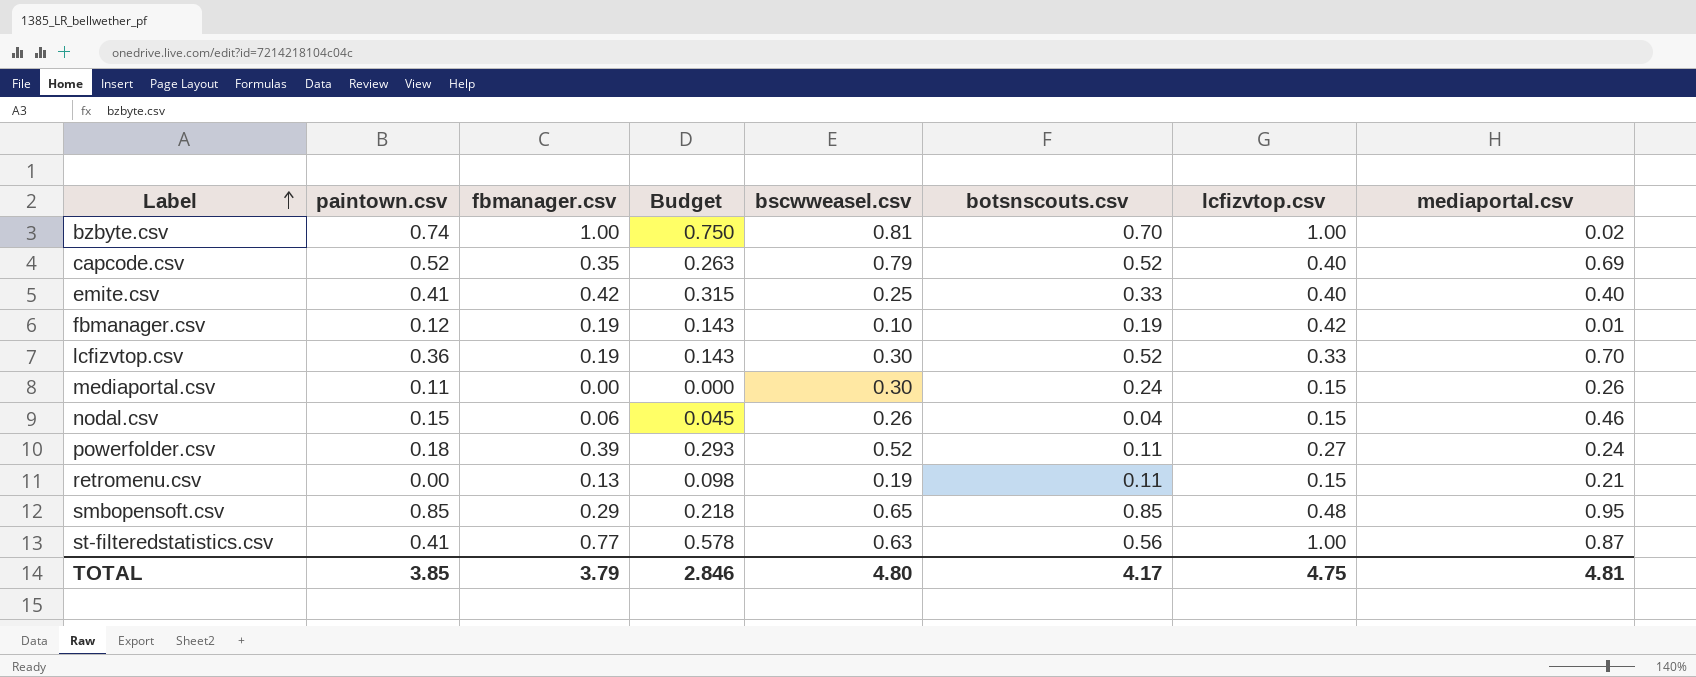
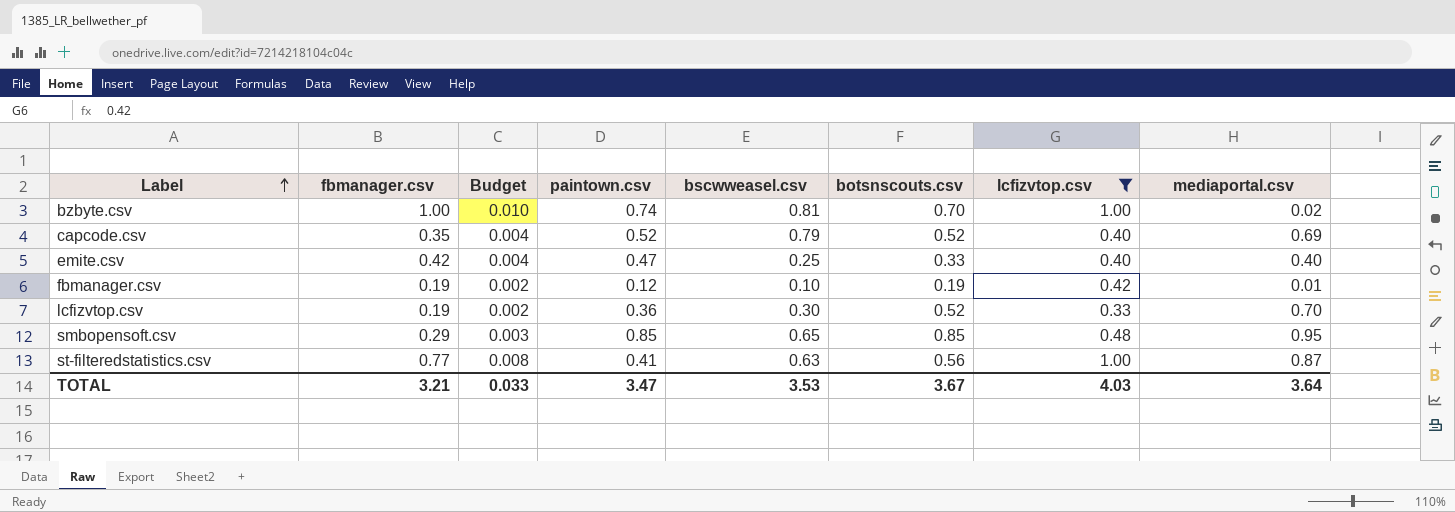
filter: none -> lcfizvtop.csv >= 0.33
column Budget | formula: [fbmanager.csv] * 0.75 -> [fbmanager.csv] * 0.01
column paintown.csv | position: 2 -> 4
emite.csv | paintown.csv: 0.41 -> 0.47
TOTAL | fbmanager.csv: 3.79 -> 3.21
TOTAL | Budget: 2.846 -> 0.033
TOTAL | paintown.csv: 3.85 -> 3.47
TOTAL | bscwweasel.csv: 4.80 -> 3.53
TOTAL | botsnscouts.csv: 4.17 -> 3.67
TOTAL | lcfizvtop.csv: 4.75 -> 4.03
TOTAL | mediaportal.csv: 4.81 -> 3.64

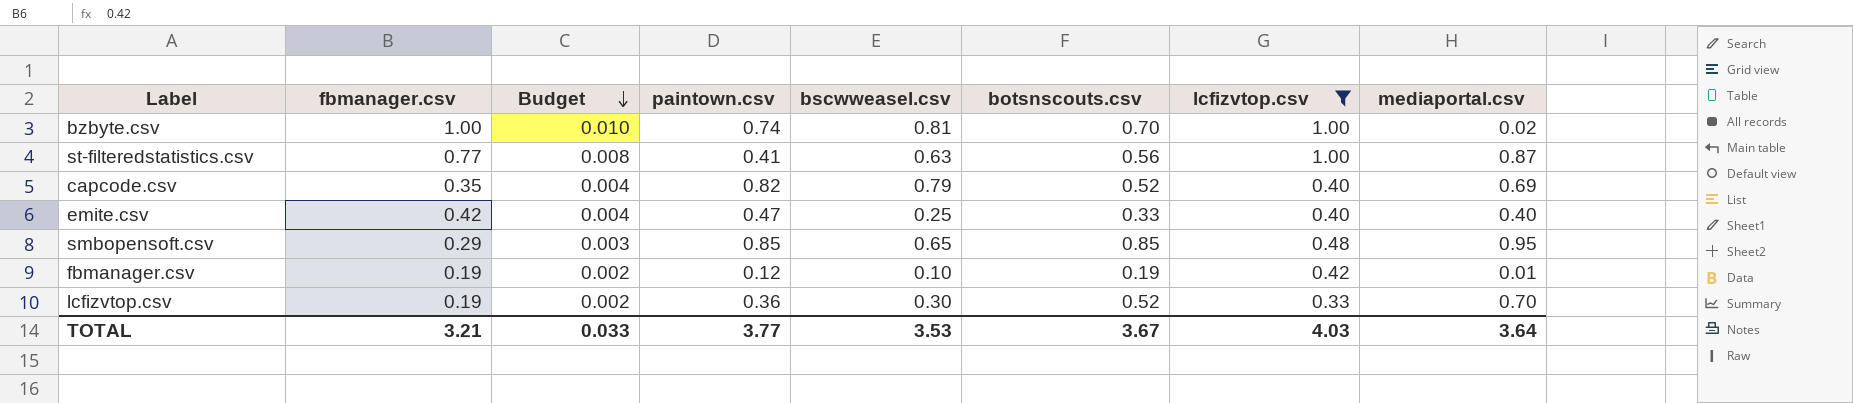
row order: Label ascending -> Budget descending
capcode.csv | paintown.csv: 0.52 -> 0.82
TOTAL | paintown.csv: 3.47 -> 3.77

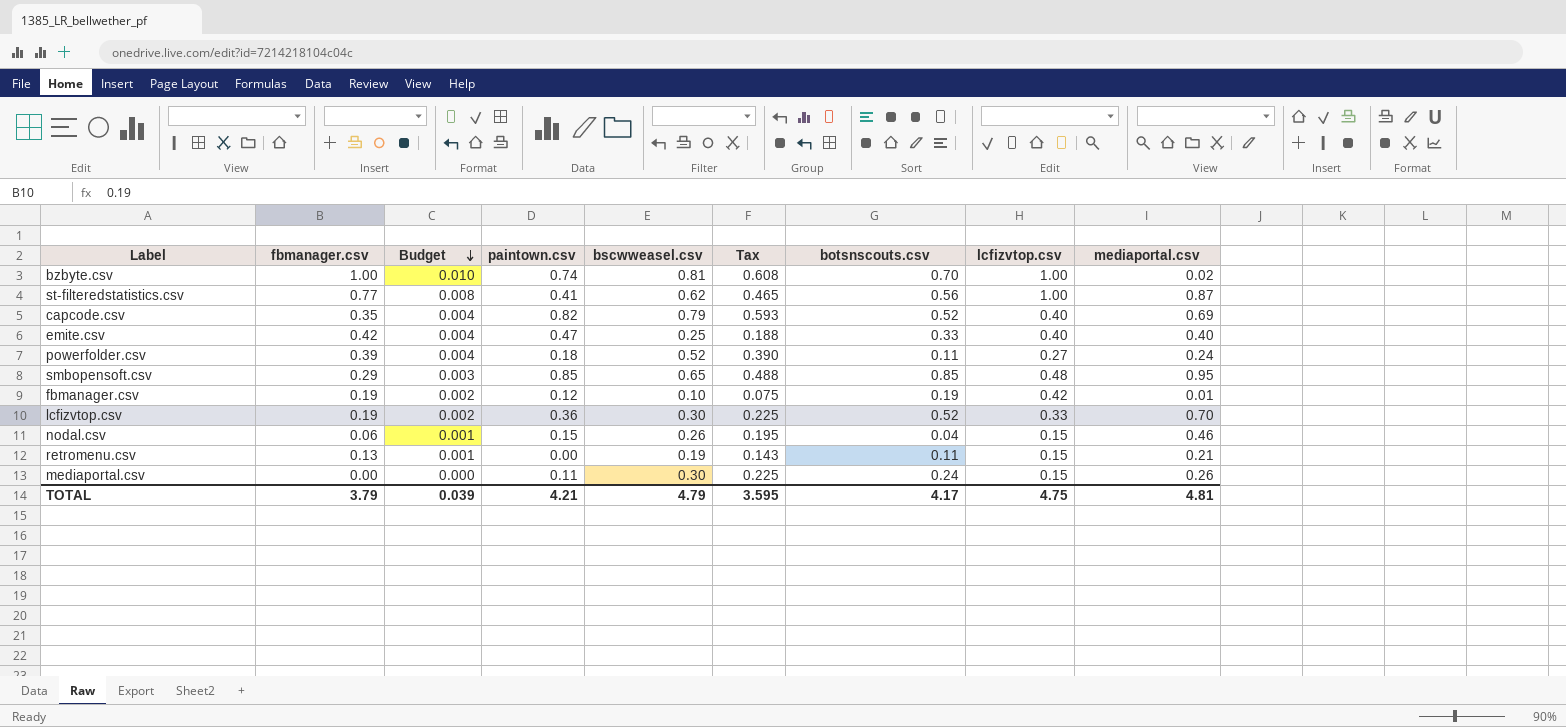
filter: lcfizvtop.csv >= 0.33 -> none
column Tax | formula: none -> [bscwweasel.csv] * 0.75
st-filteredstatistics.csv | bscwweasel.csv: 0.63 -> 0.62
TOTAL | fbmanager.csv: 3.21 -> 3.79
TOTAL | Budget: 0.033 -> 0.039
TOTAL | paintown.csv: 3.77 -> 4.21
TOTAL | bscwweasel.csv: 3.53 -> 4.79
TOTAL | botsnscouts.csv: 3.67 -> 4.17
TOTAL | lcfizvtop.csv: 4.03 -> 4.75
TOTAL | mediaportal.csv: 3.64 -> 4.81

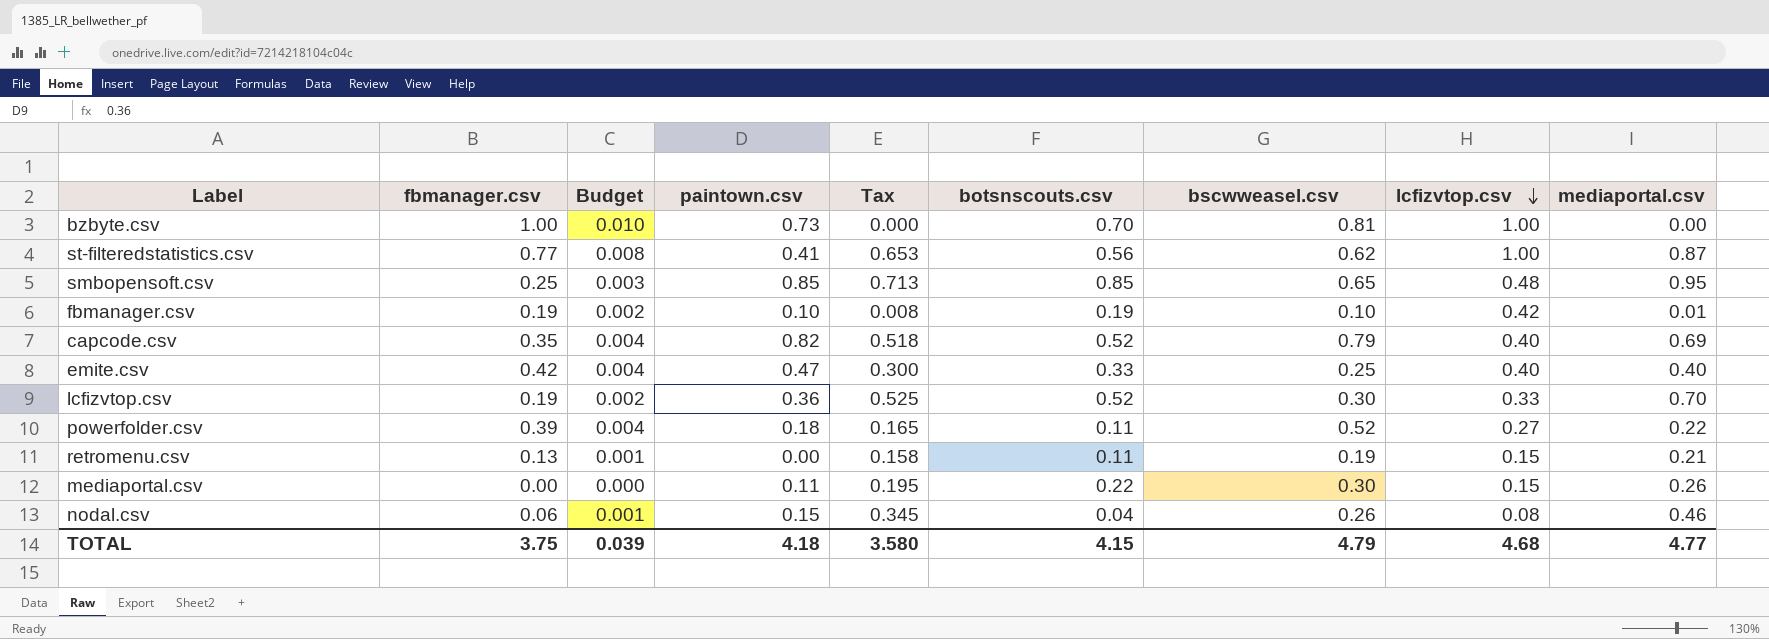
row order: Budget descending -> lcfizvtop.csv descending
column Tax | formula: [bscwweasel.csv] * 0.75 -> [mediaportal.csv] * 0.75
column bscwweasel.csv | position: 5 -> 7
bzbyte.csv | paintown.csv: 0.74 -> 0.73
bzbyte.csv | mediaportal.csv: 0.02 -> 0.00
smbopensoft.csv | fbmanager.csv: 0.29 -> 0.25
fbmanager.csv | paintown.csv: 0.12 -> 0.10
powerfolder.csv | mediaportal.csv: 0.24 -> 0.22
mediaportal.csv | botsnscouts.csv: 0.24 -> 0.22
nodal.csv | lcfizvtop.csv: 0.15 -> 0.08
TOTAL | fbmanager.csv: 3.79 -> 3.75
TOTAL | paintown.csv: 4.21 -> 4.18
TOTAL | Tax: 3.595 -> 3.580
TOTAL | botsnscouts.csv: 4.17 -> 4.15
TOTAL | lcfizvtop.csv: 4.75 -> 4.68
TOTAL | mediaportal.csv: 4.81 -> 4.77

